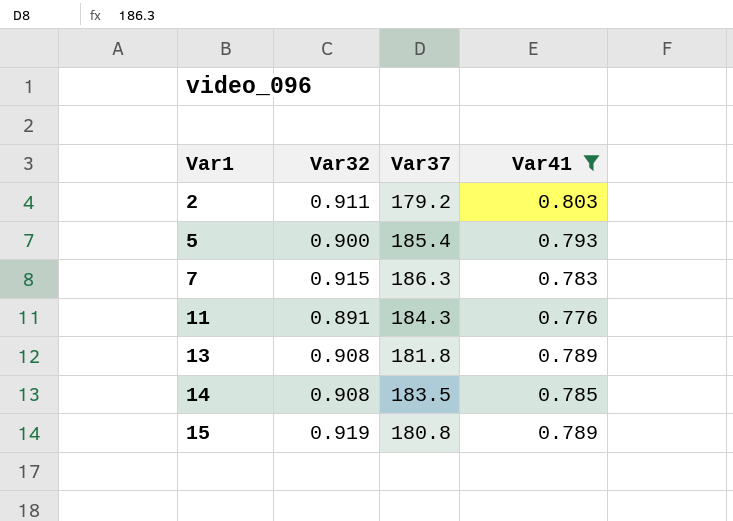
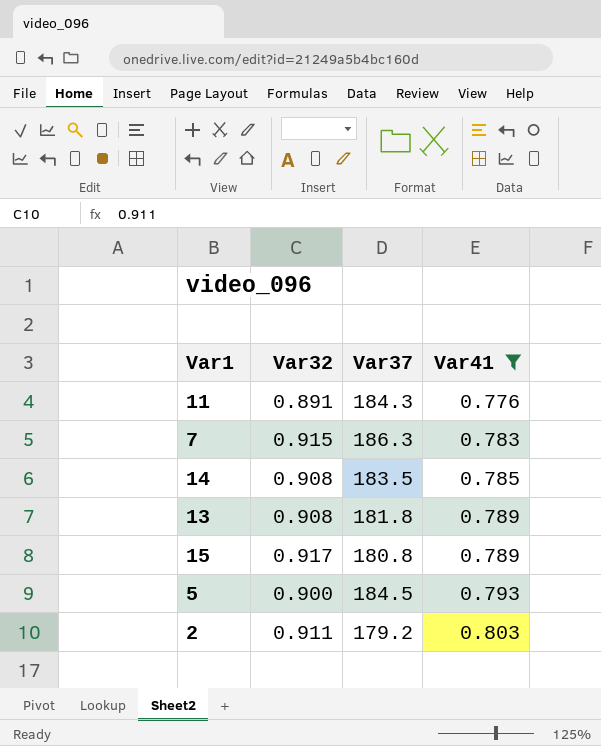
row order: Var1 ascending -> Var41 ascending
15 | Var32: 0.919 -> 0.917
5 | Var37: 185.4 -> 184.5

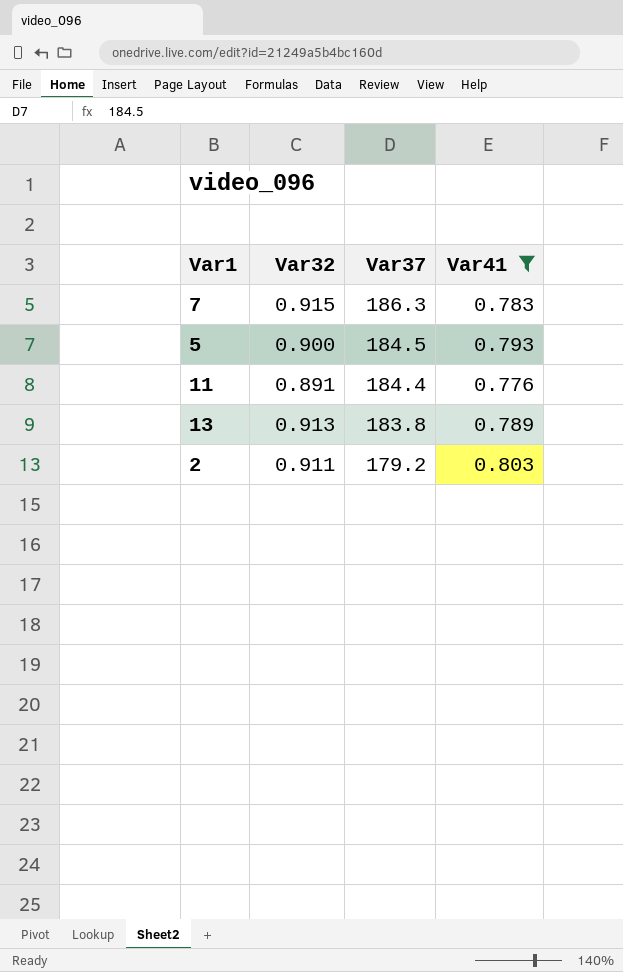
row order: Var41 ascending -> Var37 descending
row 14: 0.908 | 183.5 | 0.785 -> none
row 15: 0.917 | 180.8 | 0.789 -> none
11 | Var37: 184.3 -> 184.4
13 | Var32: 0.908 -> 0.913
13 | Var37: 181.8 -> 183.8

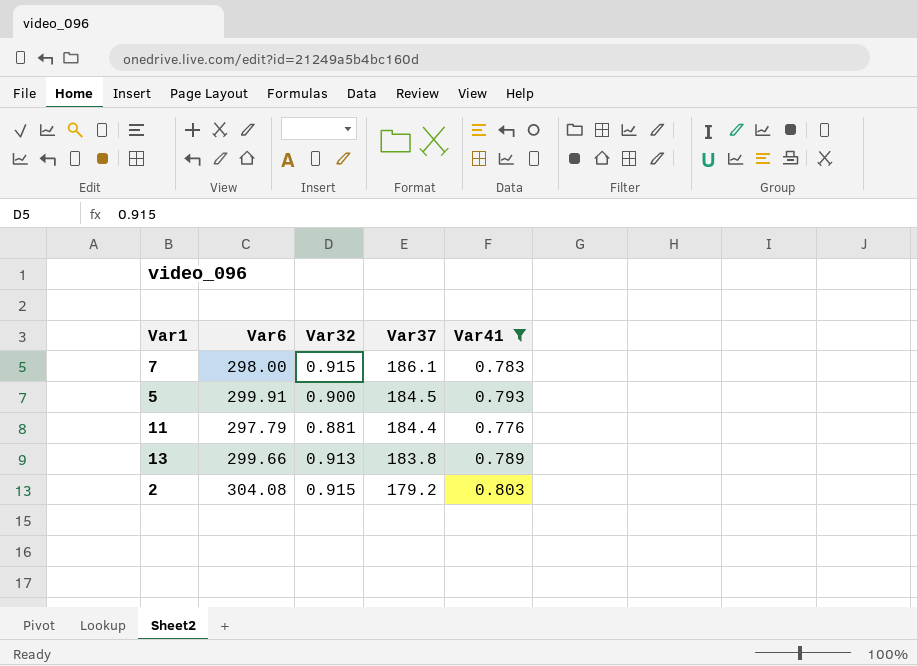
column Var6 | position: none -> 2
7 | Var37: 186.3 -> 186.1
11 | Var32: 0.891 -> 0.881
2 | Var32: 0.911 -> 0.915

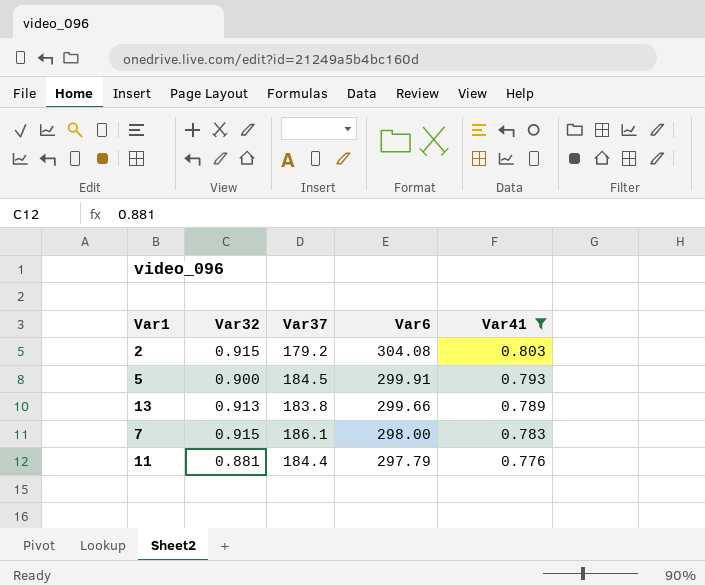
row order: Var37 descending -> Var6 descending
column Var6 | position: 2 -> 4

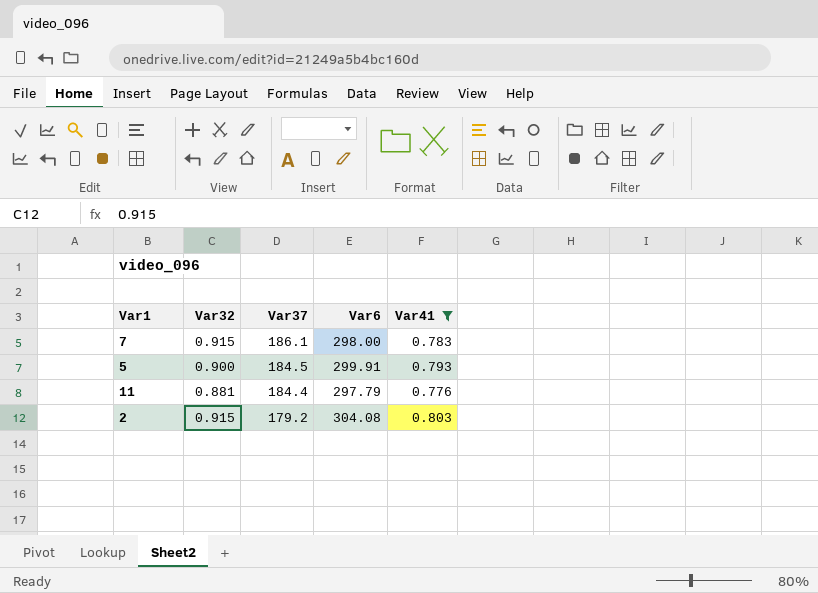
row order: Var6 descending -> Var37 descending
row 13: 0.913 | 183.8 | 299.66 | 0.789 -> none

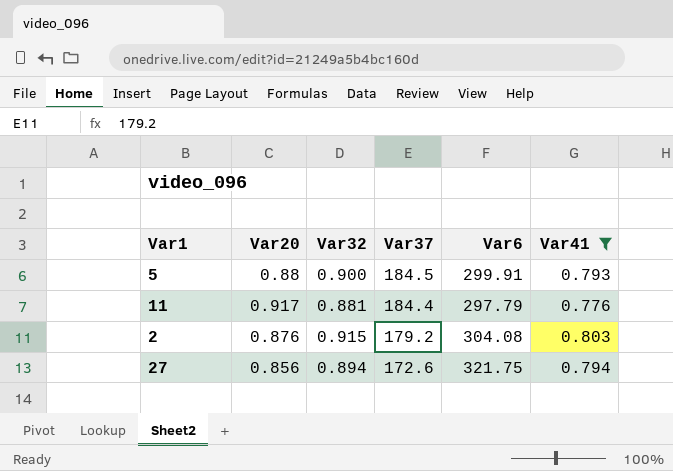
column Var20 | position: none -> 2
row 7: 0.915 | 186.1 | 298.00 | 0.783 -> none
row 27: none -> 0.856 | 0.894 | 172.6 | 321.75 | 0.794

